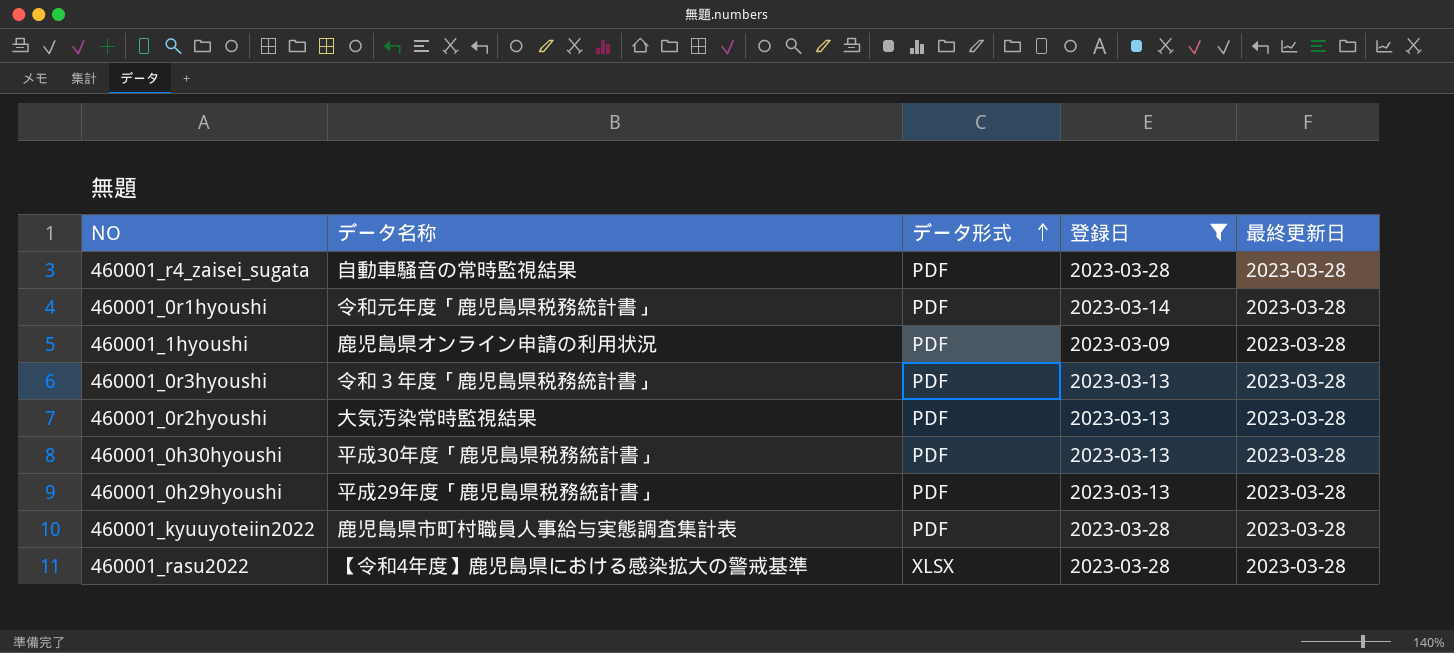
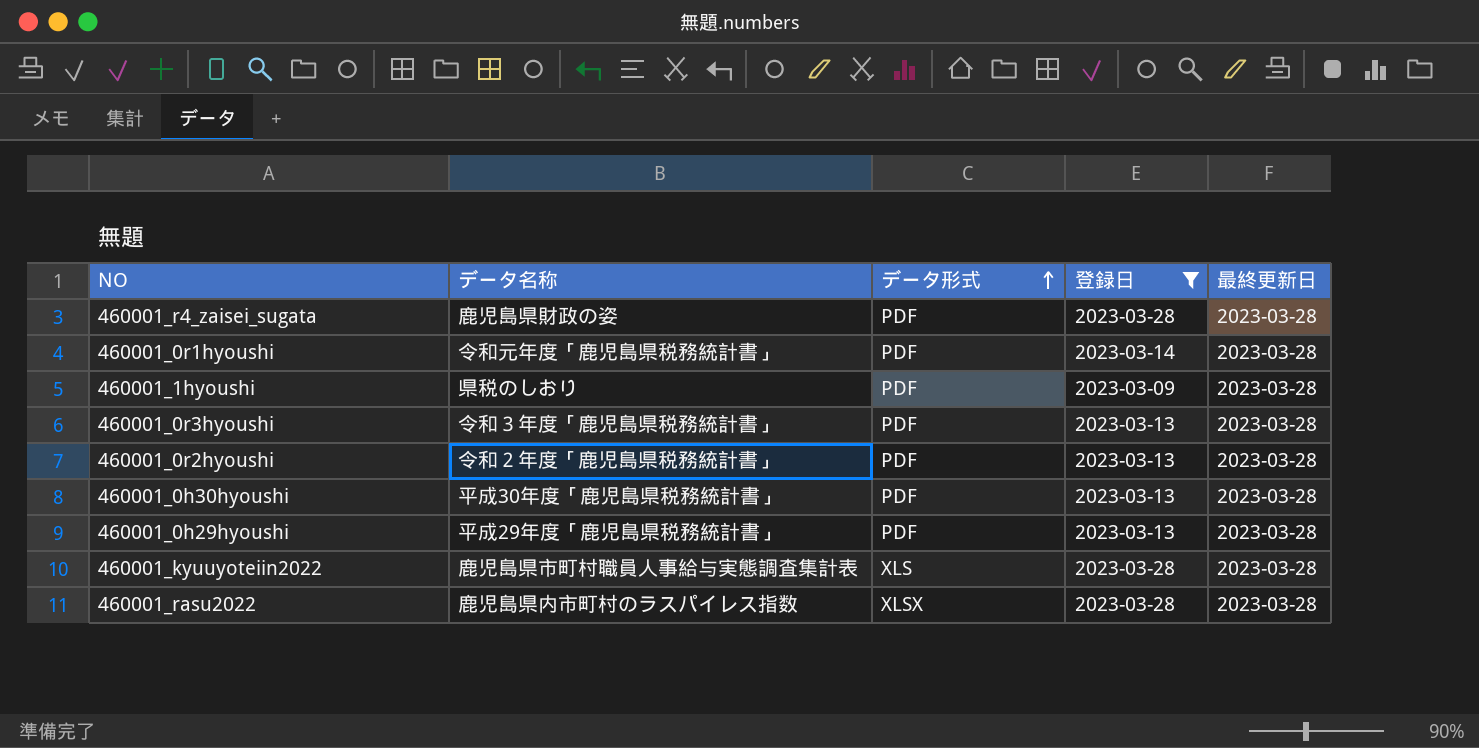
460001_r4_zaisei_sugata | データ名称: 自動車騒音の常時監視結果 -> 鹿児島県財政の姿
460001_1hyoushi | データ名称: 鹿児島県オンライン申請の利用状況 -> 県税のしおり
460001_0r2hyoushi | データ名称: 大気汚染常時監視結果 -> 令和２年度「鹿児島県税務統計書」
460001_kyuuyoteiin2022 | データ形式: PDF -> XLS
460001_rasu2022 | データ名称: 【令和4年度】鹿児島県における感染拡大の警戒基準 -> 鹿児島県内市町村のラスパイレス指数

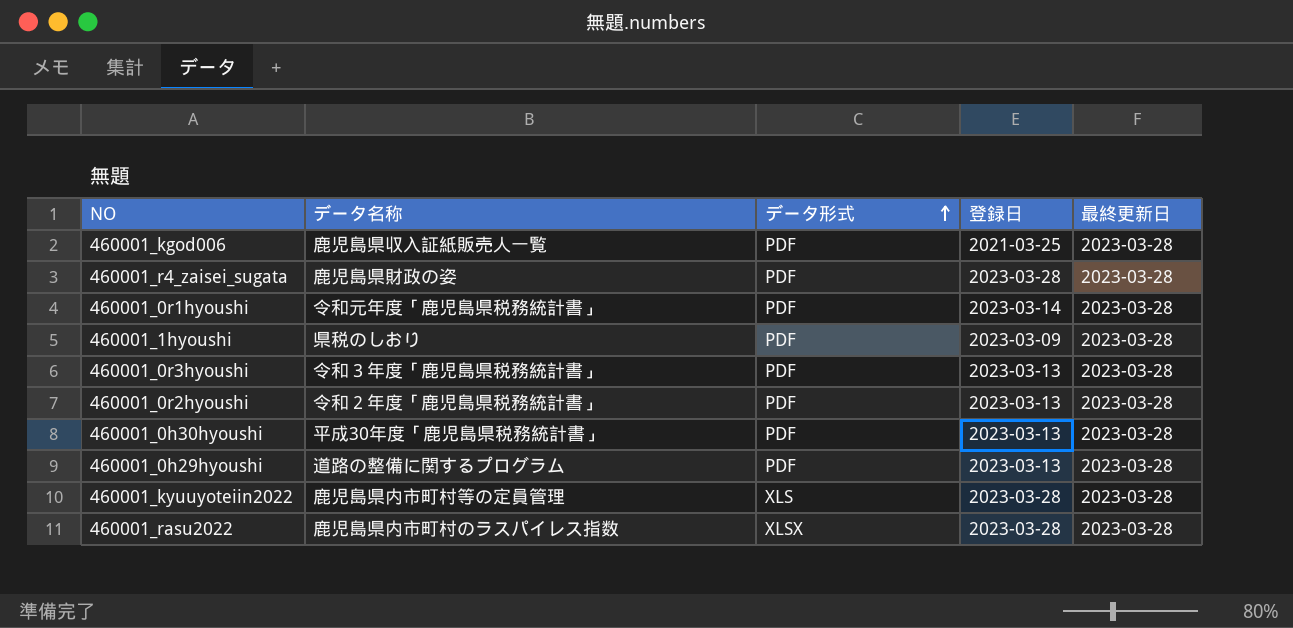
filter: 登録日 != 2021-03-25 -> none
460001_0h29hyoushi | データ名称: 平成29年度「鹿児島県税務統計書」 -> 道路の整備に関するプログラム
460001_kyuuyoteiin2022 | データ名称: 鹿児島県市町村職員人事給与実態調査集計表 -> 鹿児島県内市町村等の定員管理

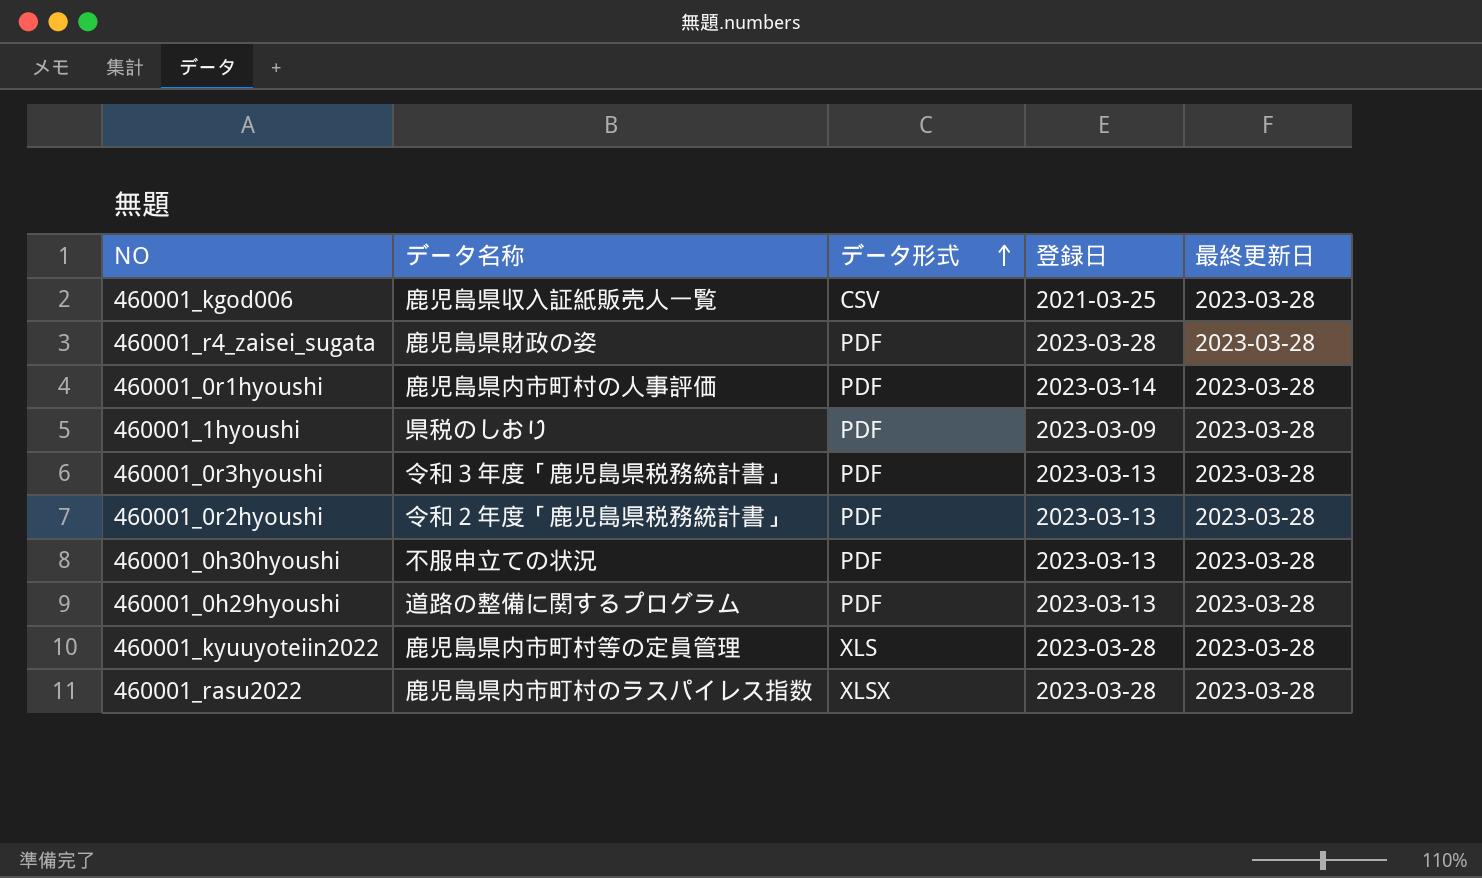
460001_kgod006 | データ形式: PDF -> CSV
460001_0r1hyoushi | データ名称: 令和元年度「鹿児島県税務統計書」 -> 鹿児島県内市町村の人事評価
460001_0h30hyoushi | データ名称: 平成30年度「鹿児島県税務統計書」 -> 不服申立ての状況

